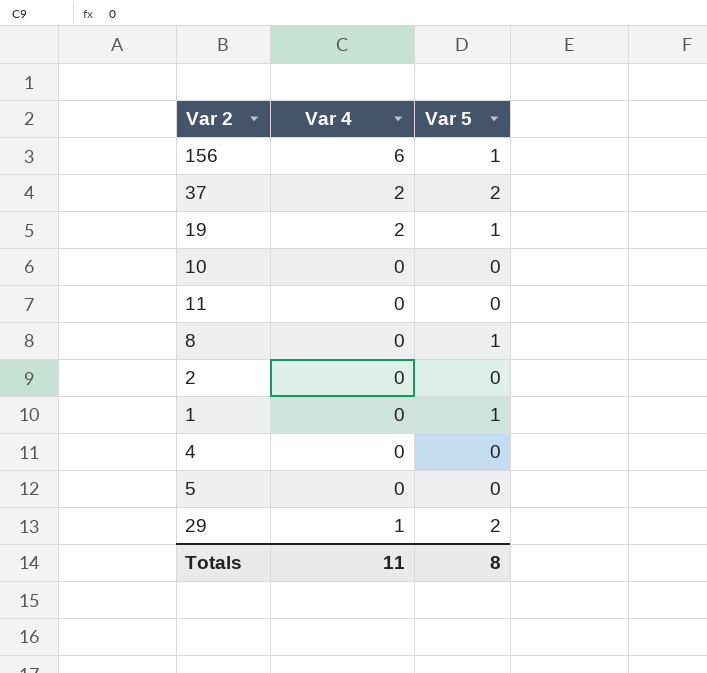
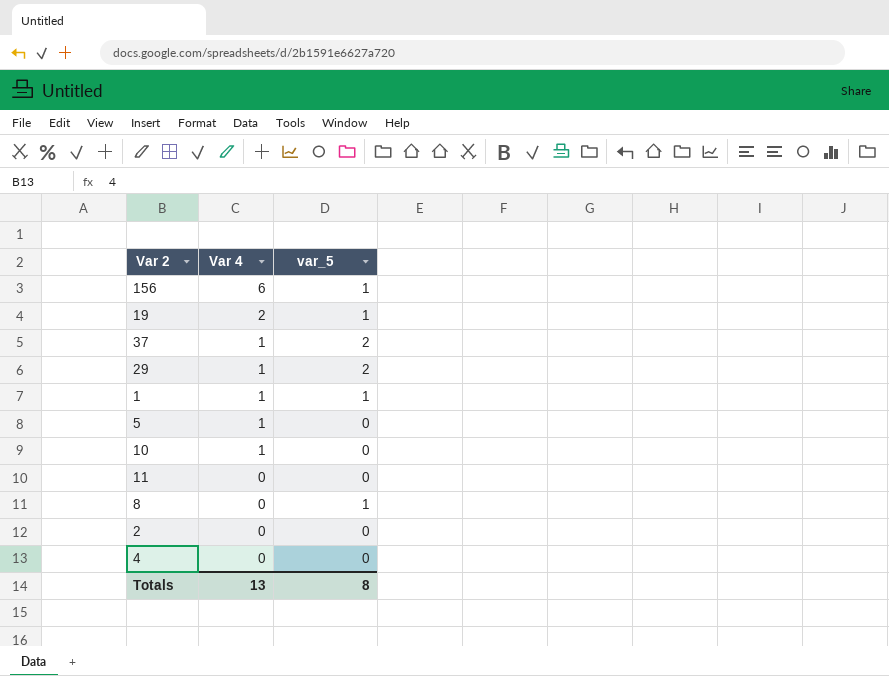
row order: none -> Var 4 descending
column name: Var 5 -> var_5
37 | Var 4: 2 -> 1
1 | Var 4: 0 -> 1
5 | Var 4: 0 -> 1
10 | Var 4: 0 -> 1
Totals | Var 4: 11 -> 13

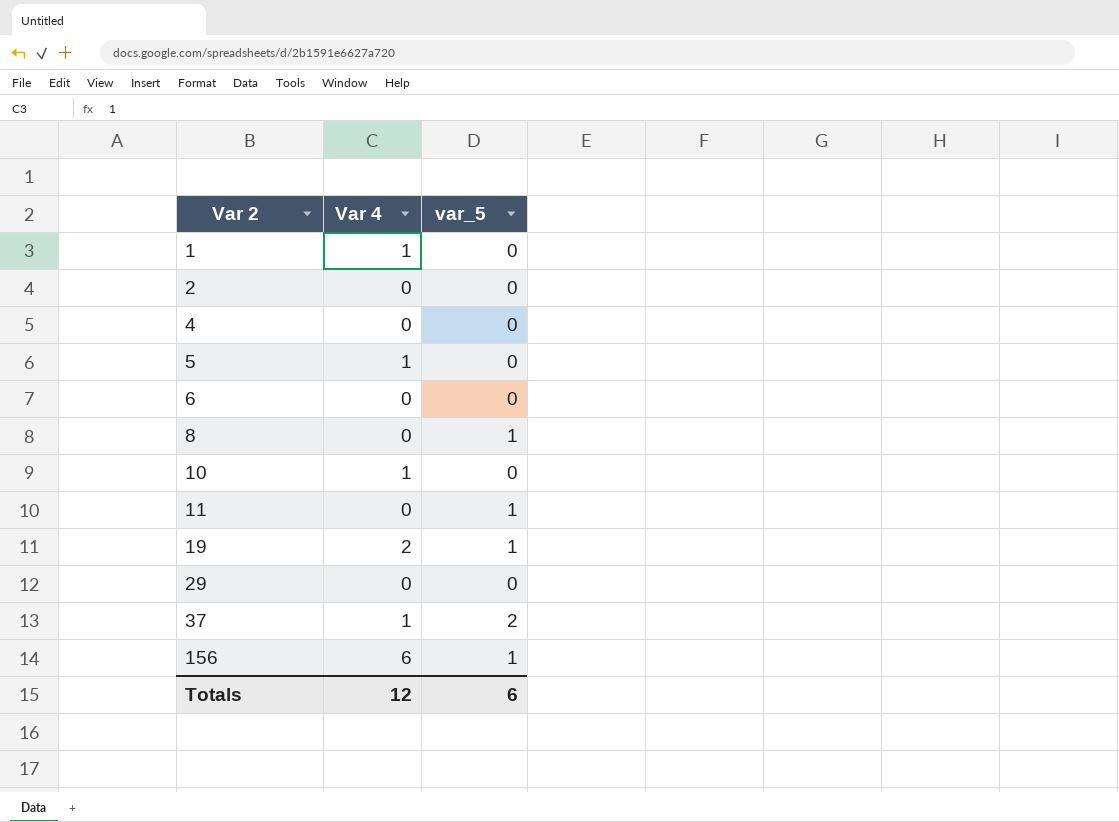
row order: Var 4 descending -> Var 2 ascending
1 | var_5: 1 -> 0
row 6: none -> 0 | 0
11 | var_5: 0 -> 1
29 | Var 4: 1 -> 0
29 | var_5: 2 -> 0
Totals | Var 4: 13 -> 12
Totals | var_5: 8 -> 6

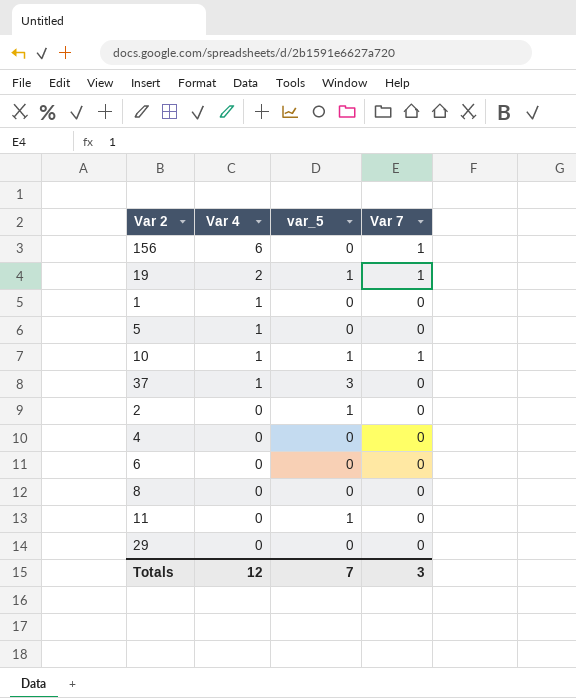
row order: Var 2 ascending -> Var 4 descending
column Var 7 | position: none -> 4
156 | var_5: 1 -> 0
10 | var_5: 0 -> 1
37 | var_5: 2 -> 3
2 | var_5: 0 -> 1
8 | var_5: 1 -> 0
Totals | var_5: 6 -> 7

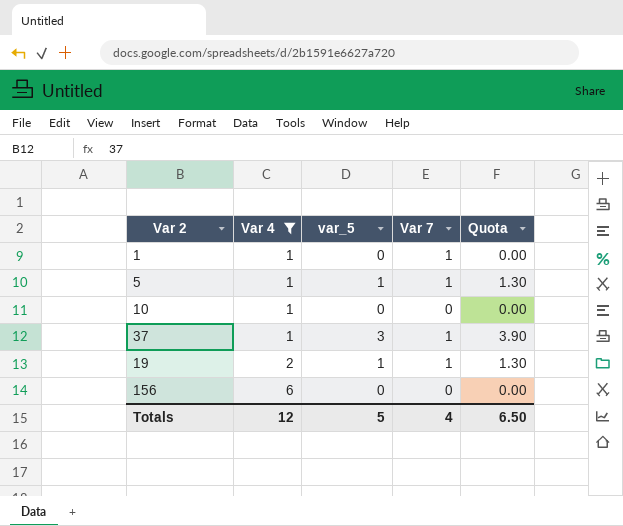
filter: none -> Var 4 != 0
row order: Var 4 descending -> Var 4 ascending
column Quota | formula: none -> [var_5] * 1.3
1 | Var 7: 0 -> 1
5 | var_5: 0 -> 1
5 | Var 7: 0 -> 1
10 | var_5: 1 -> 0
10 | Var 7: 1 -> 0
37 | Var 7: 0 -> 1
156 | Var 7: 1 -> 0
Totals | var_5: 7 -> 5
Totals | Var 7: 3 -> 4

